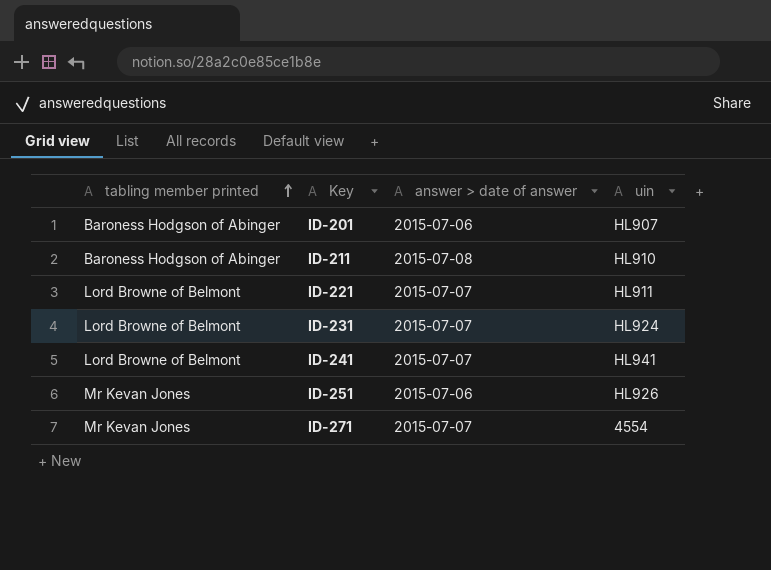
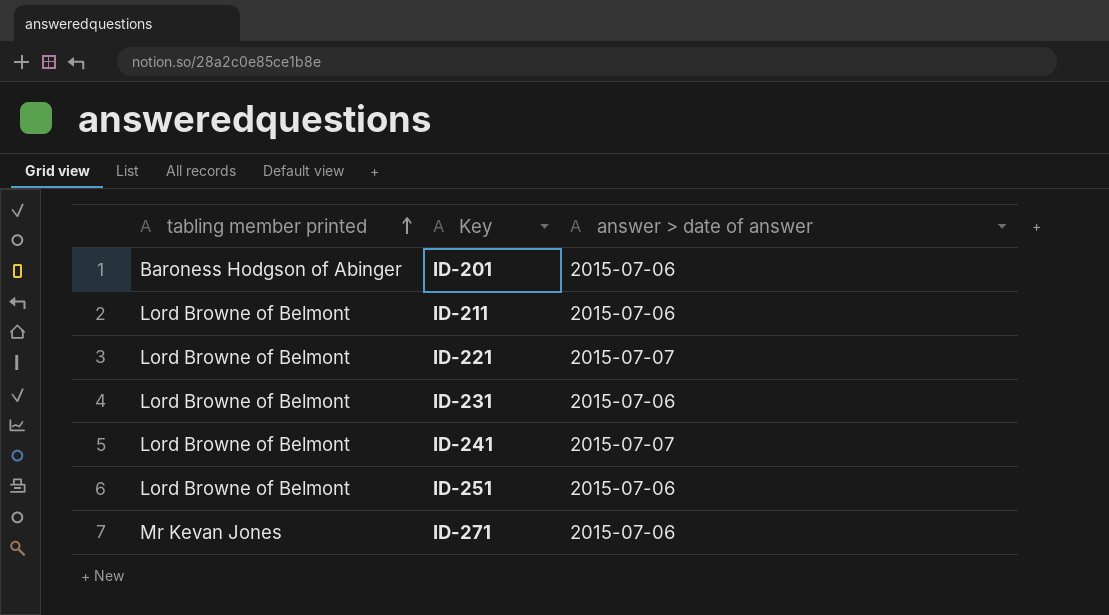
column uin | position: 4 -> none
ID-211 | tabling member printed: Baroness Hodgson of Abinger -> Lord Browne of Belmont
ID-211 | answer > date of answer: 2015-07-08 -> 2015-07-06
ID-231 | answer > date of answer: 2015-07-07 -> 2015-07-06
ID-251 | tabling member printed: Mr Kevan Jones -> Lord Browne of Belmont
ID-271 | answer > date of answer: 2015-07-07 -> 2015-07-06

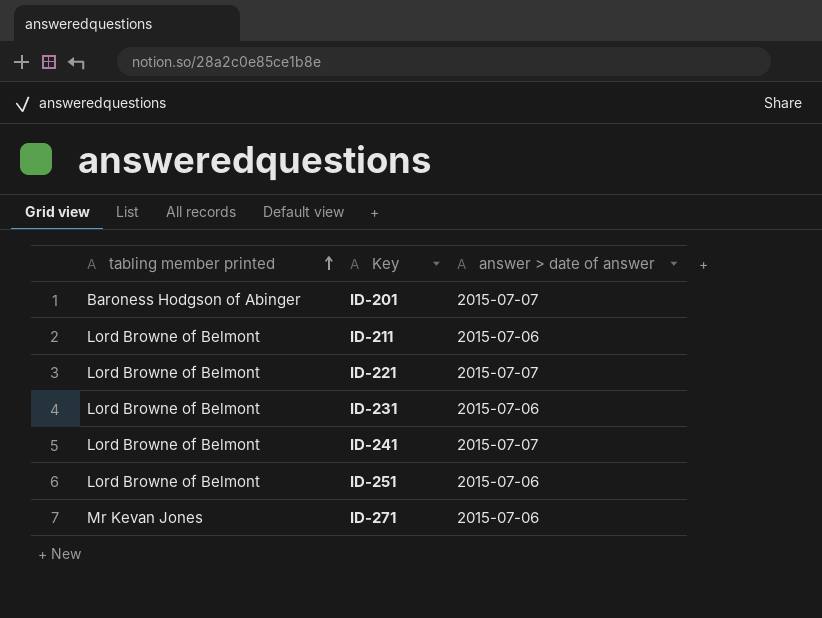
ID-201 | answer > date of answer: 2015-07-06 -> 2015-07-07

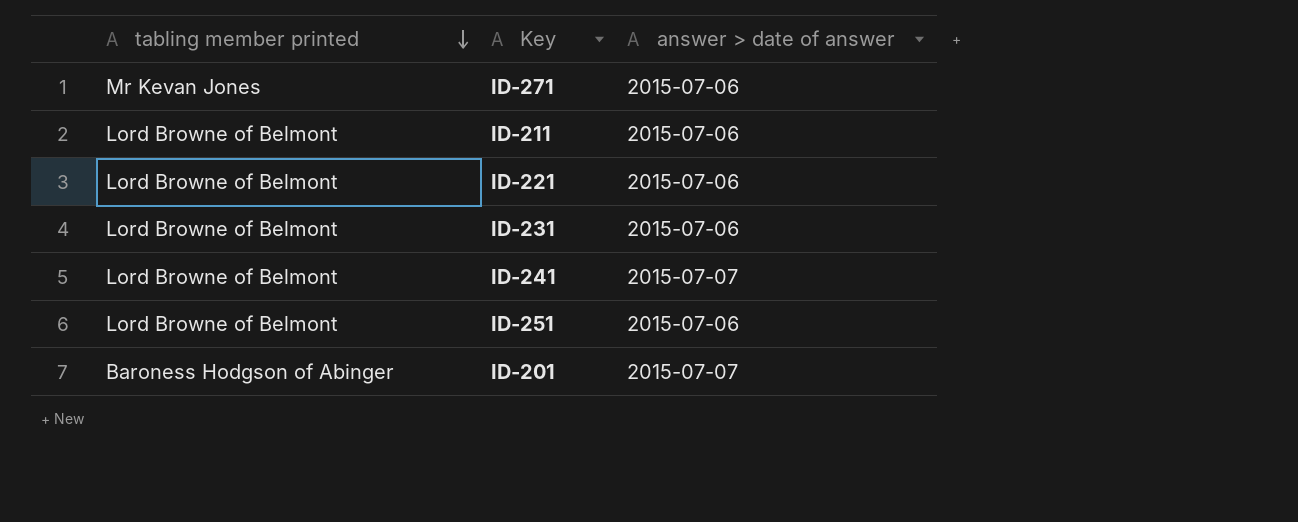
row order: tabling member printed ascending -> tabling member printed descending
ID-221 | answer > date of answer: 2015-07-07 -> 2015-07-06

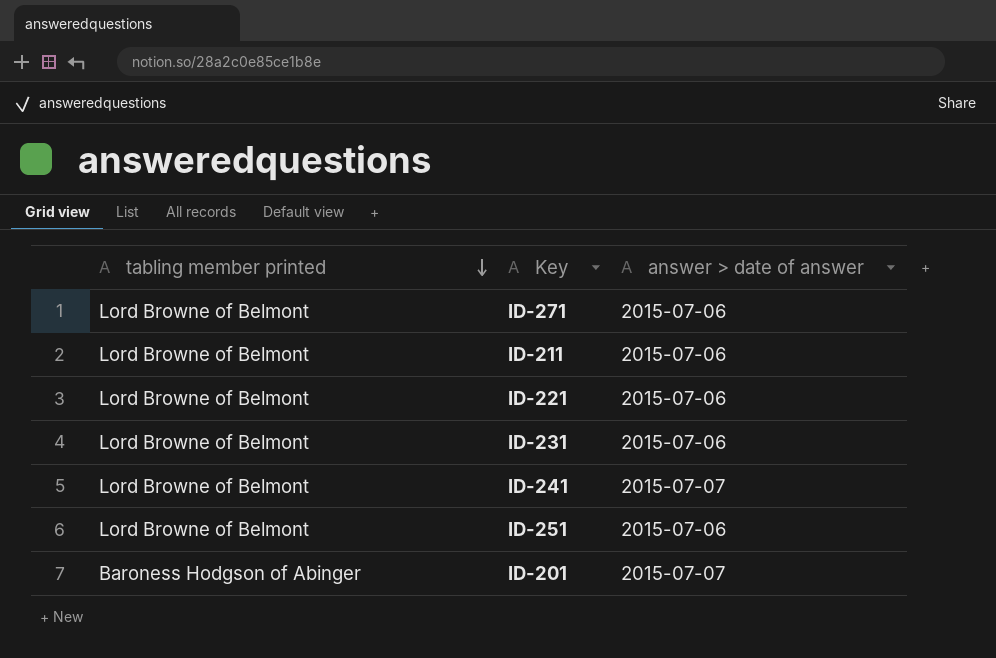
ID-271 | tabling member printed: Mr Kevan Jones -> Lord Browne of Belmont

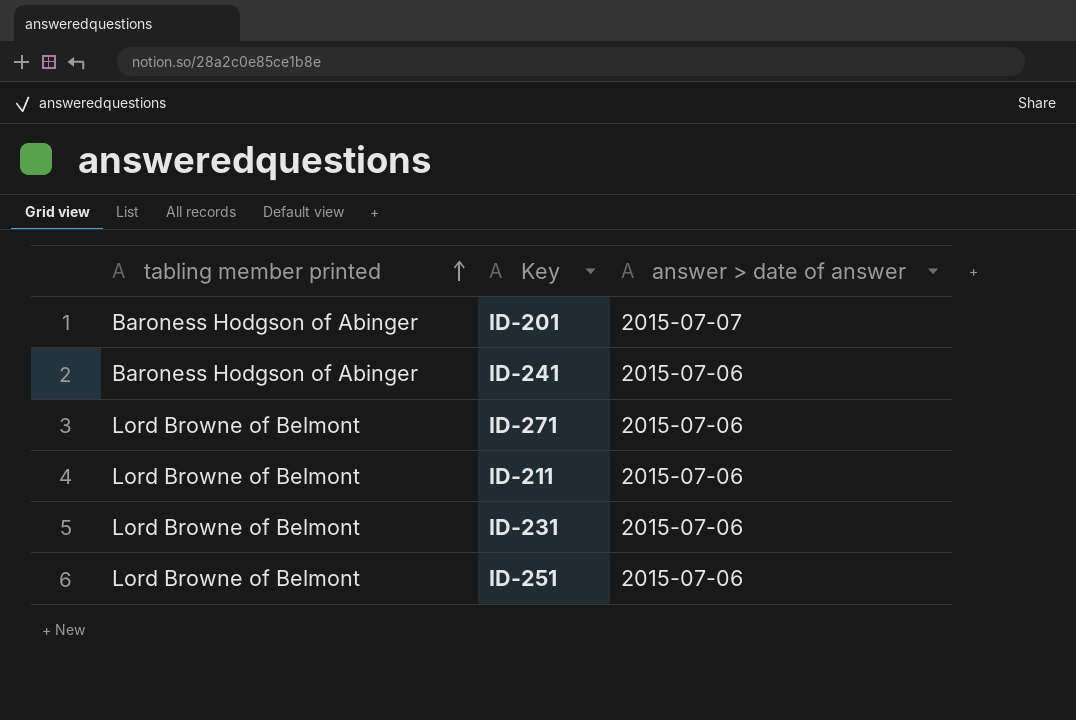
row order: tabling member printed descending -> tabling member printed ascending
row ID-221: Lord Browne of Belmont | 2015-07-06 -> none
ID-241 | tabling member printed: Lord Browne of Belmont -> Baroness Hodgson of Abinger
ID-241 | answer > date of answer: 2015-07-07 -> 2015-07-06

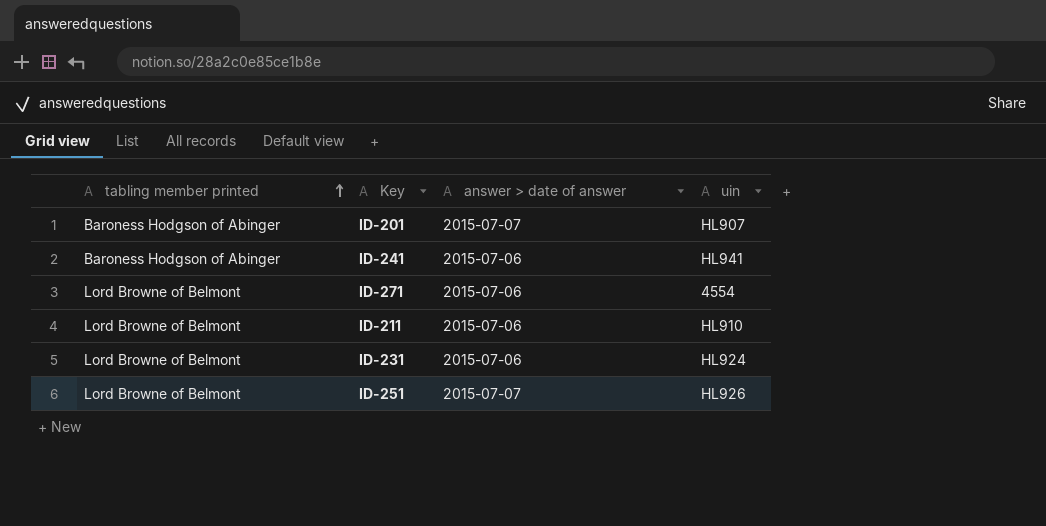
column uin | position: none -> 4
ID-251 | answer > date of answer: 2015-07-06 -> 2015-07-07

